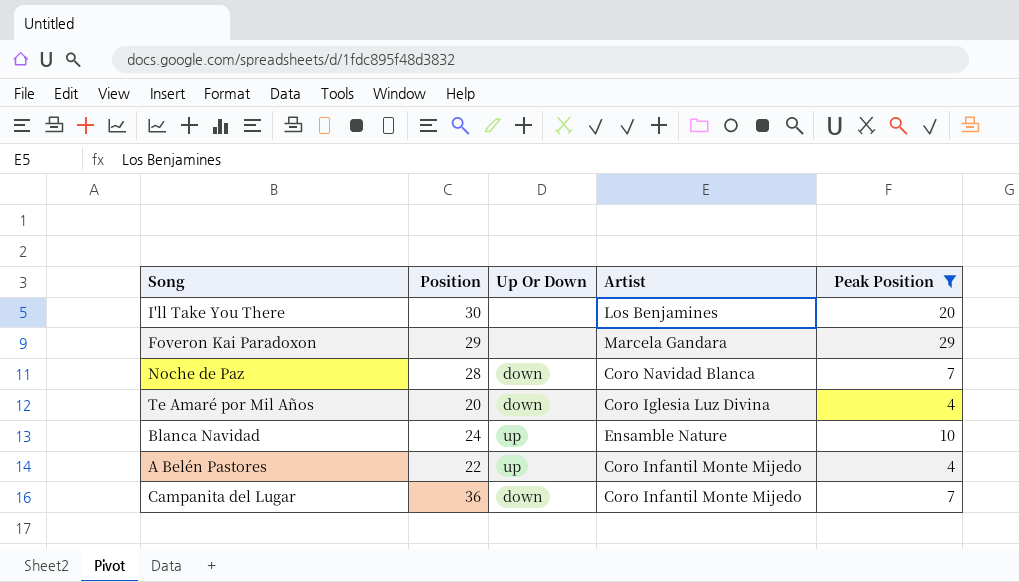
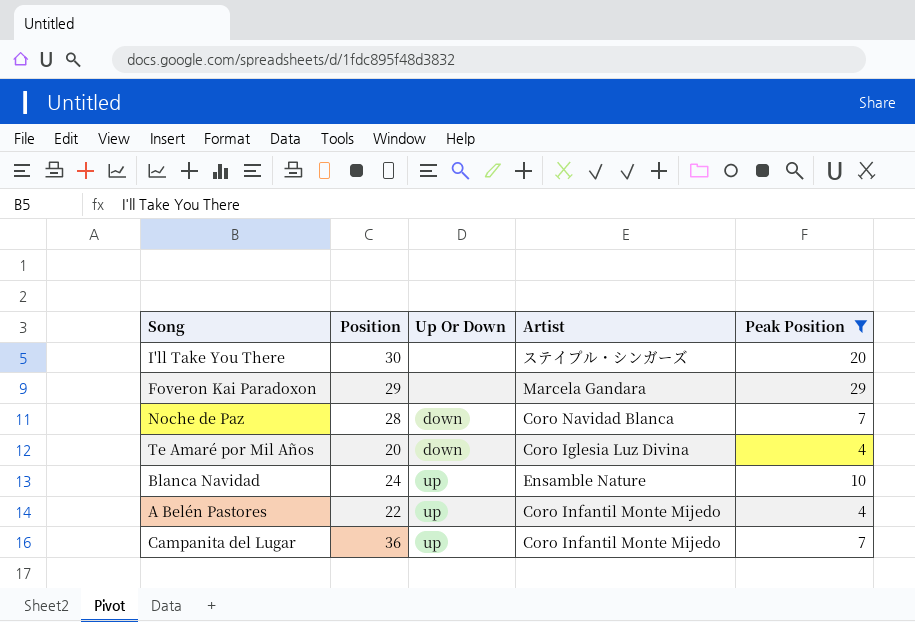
I'll Take You There | Artist: Los Benjamines -> ステイプル・シンガーズ
Campanita del Lugar | Up Or Down: down -> up

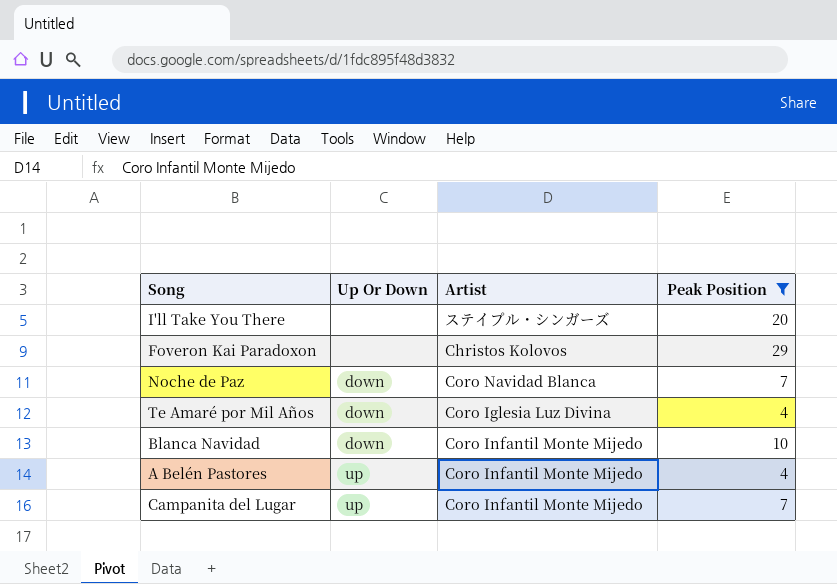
column Position | position: 2 -> none
Foveron Kai Paradoxon | Artist: Marcela Gandara -> Christos Kolovos
Blanca Navidad | Up Or Down: up -> down
Blanca Navidad | Artist: Ensamble Nature -> Coro Infantil Monte Mijedo

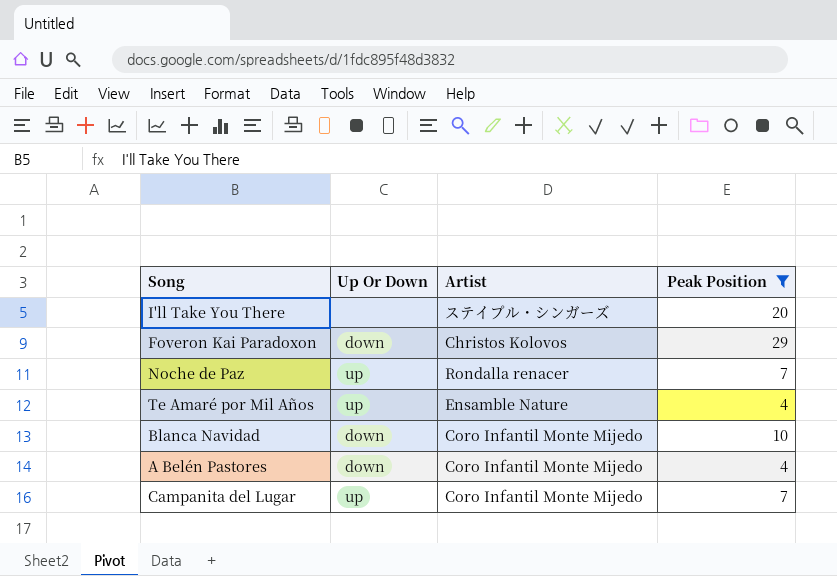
Foveron Kai Paradoxon | Up Or Down: none -> down
Noche de Paz | Up Or Down: down -> up
Noche de Paz | Artist: Coro Navidad Blanca -> Rondalla renacer
Te Amaré por Mil Años | Up Or Down: down -> up
Te Amaré por Mil Años | Artist: Coro Iglesia Luz Divina -> Ensamble Nature
A Belén Pastores | Up Or Down: up -> down

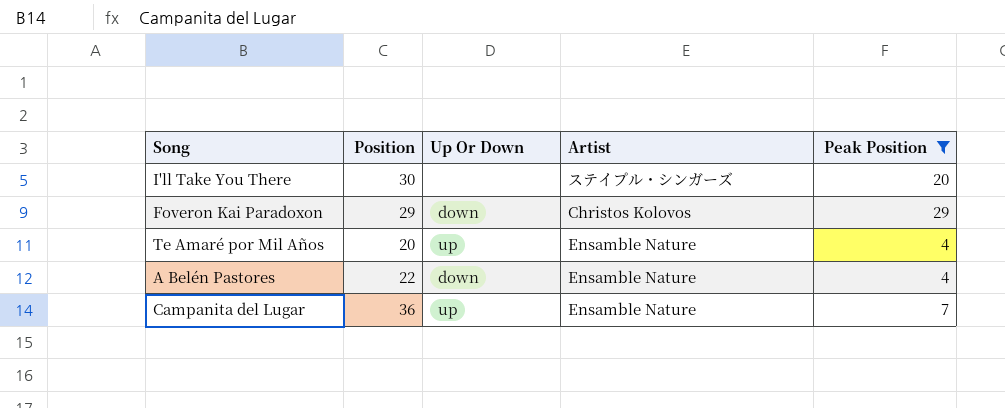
column Position | position: none -> 2
row Noche de Paz: up | Rondalla renacer | 7 -> none
row Blanca Navidad: down | Coro Infantil Monte Mijedo | 10 -> none
A Belén Pastores | Artist: Coro Infantil Monte Mijedo -> Ensamble Nature
Campanita del Lugar | Artist: Coro Infantil Monte Mijedo -> Ensamble Nature

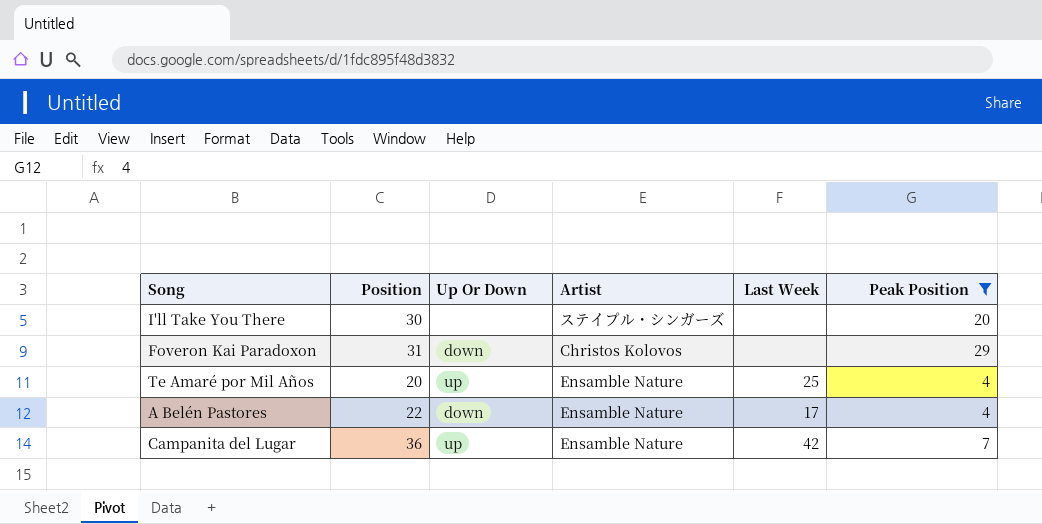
column Last Week | position: none -> 5
Foveron Kai Paradoxon | Position: 29 -> 31

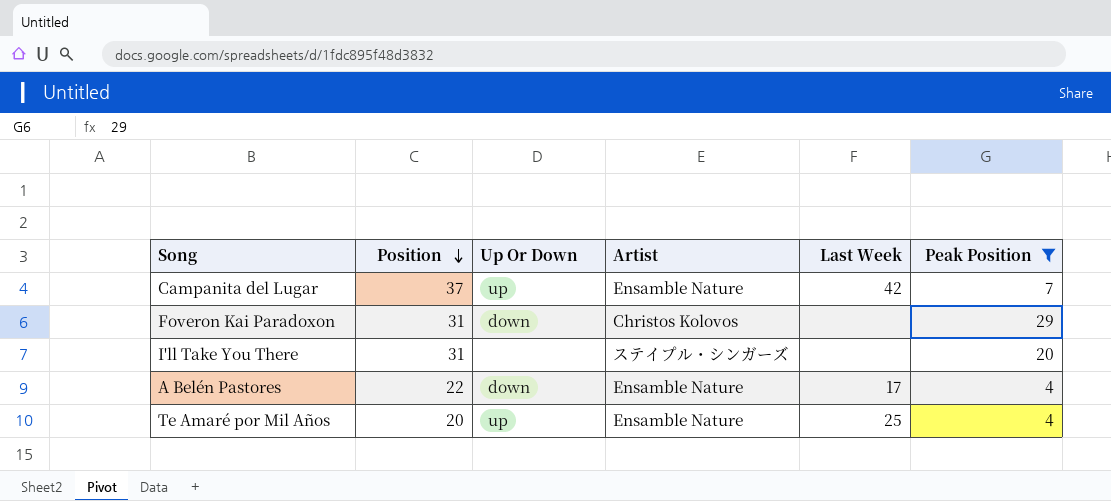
row order: none -> Position descending
Campanita del Lugar | Position: 36 -> 37
I'll Take You There | Position: 30 -> 31

